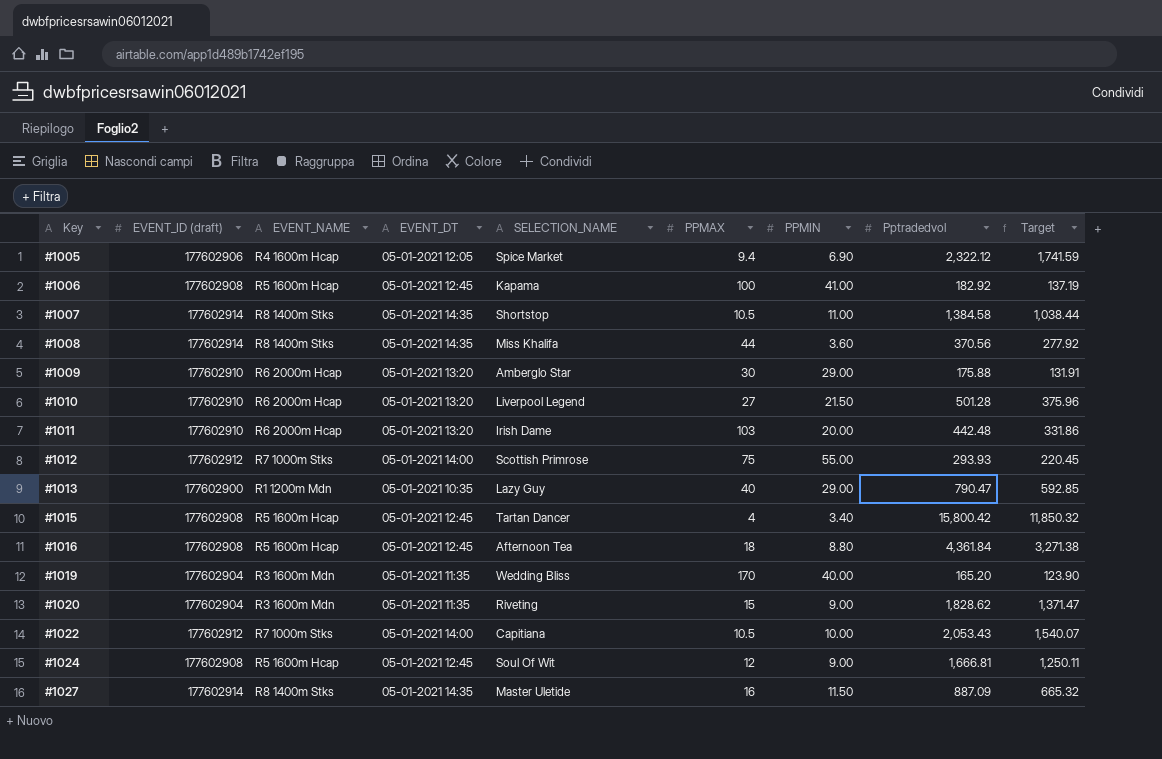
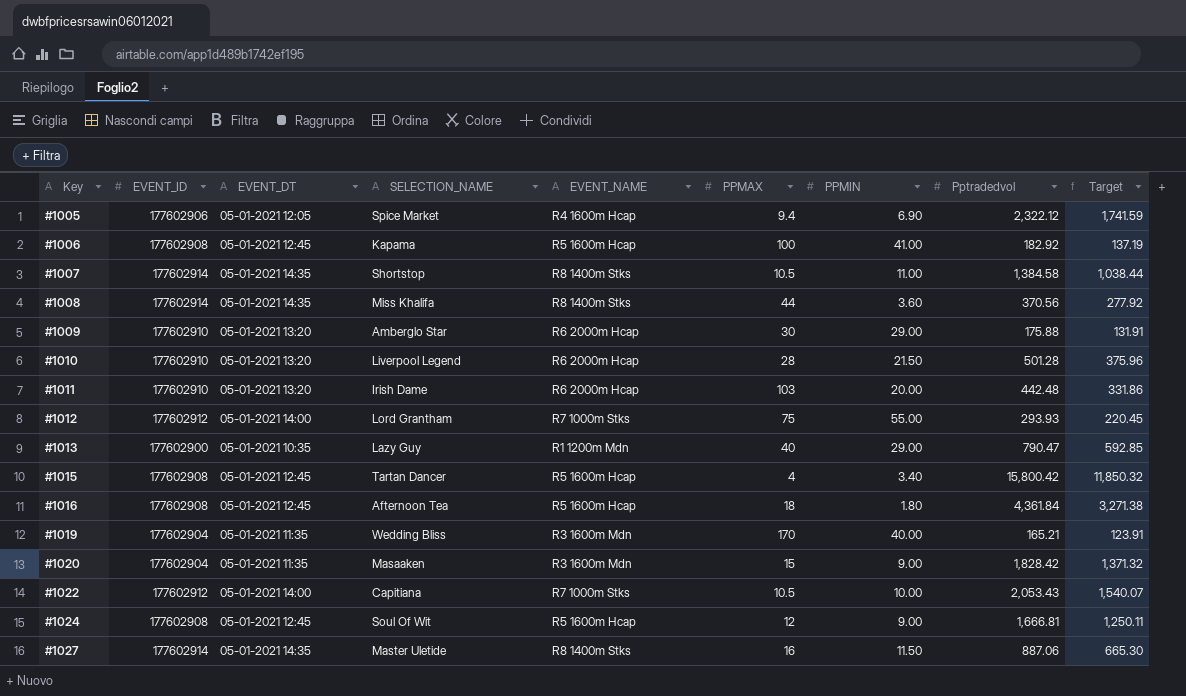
column name: EVENT_ID (draft) -> EVENT_ID
column EVENT_NAME | position: 3 -> 5
#1010 | PPMAX: 27 -> 28
#1012 | SELECTION_NAME: Scottish Primrose -> Lord Grantham
#1016 | PPMIN: 8.80 -> 1.80
#1019 | Pptradedvol: 165.20 -> 165.21
#1019 | Target: 123.90 -> 123.91
#1020 | SELECTION_NAME: Riveting -> Masaaken
#1020 | Pptradedvol: 1,828.62 -> 1,828.42
#1020 | Target: 1,371.47 -> 1,371.32
#1027 | Pptradedvol: 887.09 -> 887.06
#1027 | Target: 665.32 -> 665.30

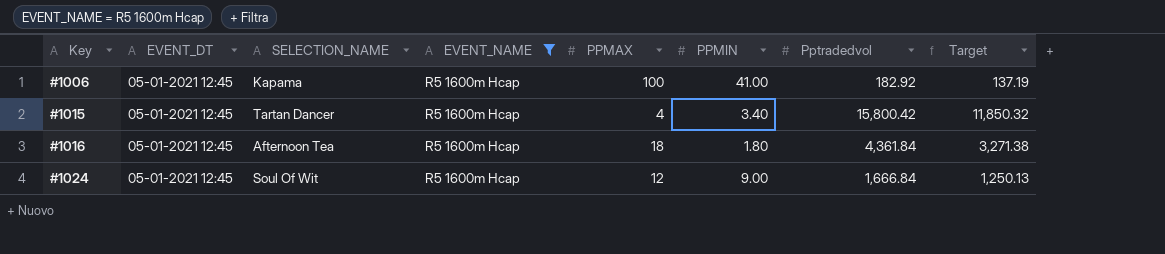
filter: none -> EVENT_NAME = R5 1600m Hcap
column EVENT_ID | position: 2 -> none
#1024 | Pptradedvol: 1,666.81 -> 1,666.84
#1024 | Target: 1,250.11 -> 1,250.13

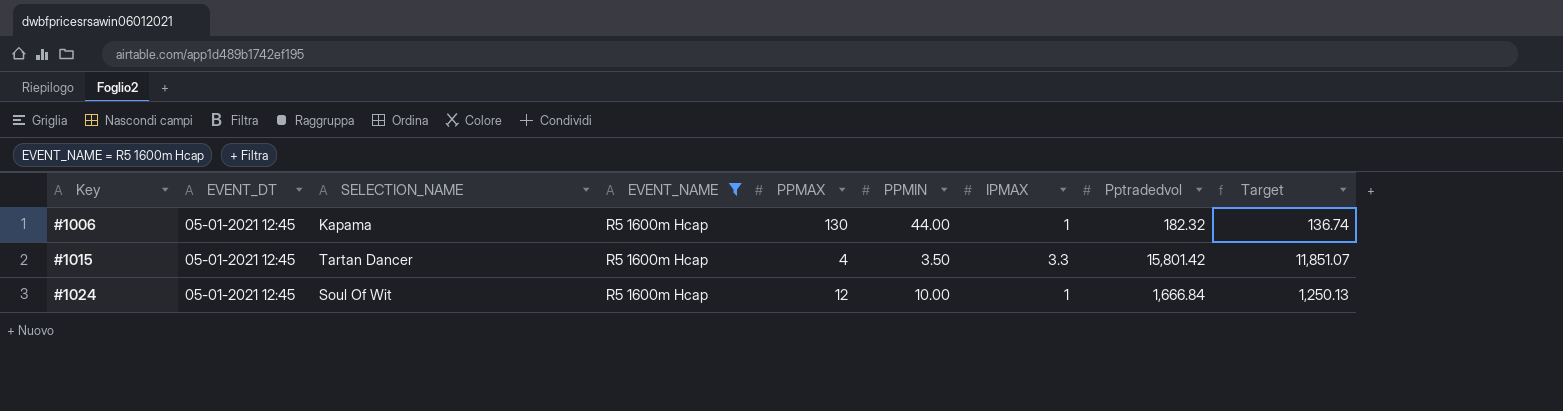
column IPMAX | position: none -> 7
row #1016: 05-01-2021 12:45 | Afternoon Tea | R5 1600m Hcap | 18 | 1.80 | 4,361.84 | 3,271.38 -> none
#1006 | PPMAX: 100 -> 130
#1006 | PPMIN: 41.00 -> 44.00
#1006 | Pptradedvol: 182.92 -> 182.32
#1006 | Target: 137.19 -> 136.74
#1015 | PPMIN: 3.40 -> 3.50
#1015 | Pptradedvol: 15,800.42 -> 15,801.42
#1015 | Target: 11,850.32 -> 11,851.07
#1024 | PPMIN: 9.00 -> 10.00

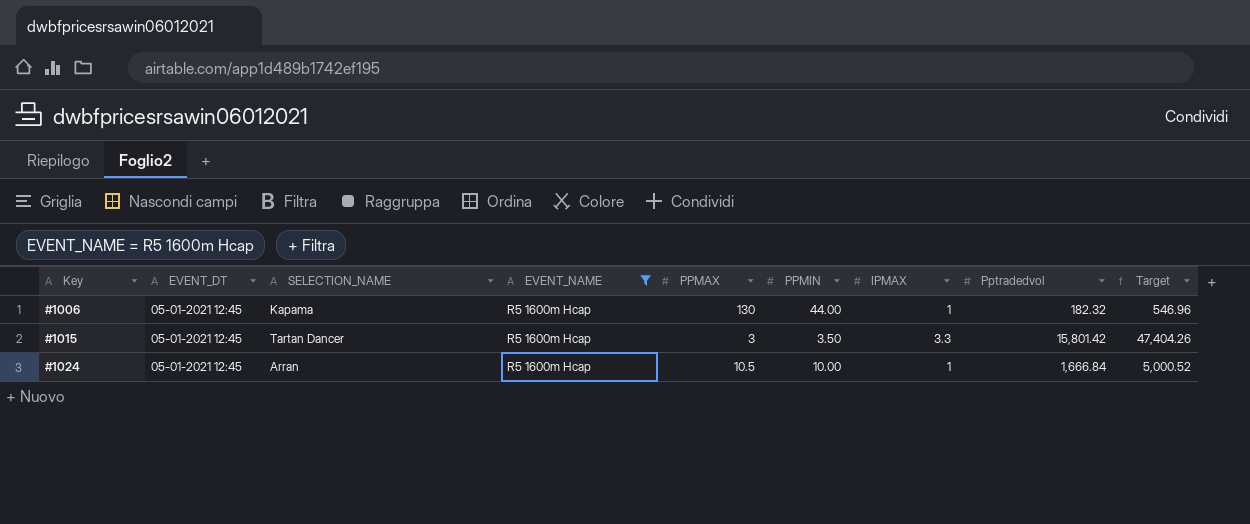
column Target | formula: [Pptradedvol] * 0.75 -> [Pptradedvol] * 3
#1015 | PPMAX: 4 -> 3
#1024 | SELECTION_NAME: Soul Of Wit -> Arran
#1024 | PPMAX: 12 -> 10.5

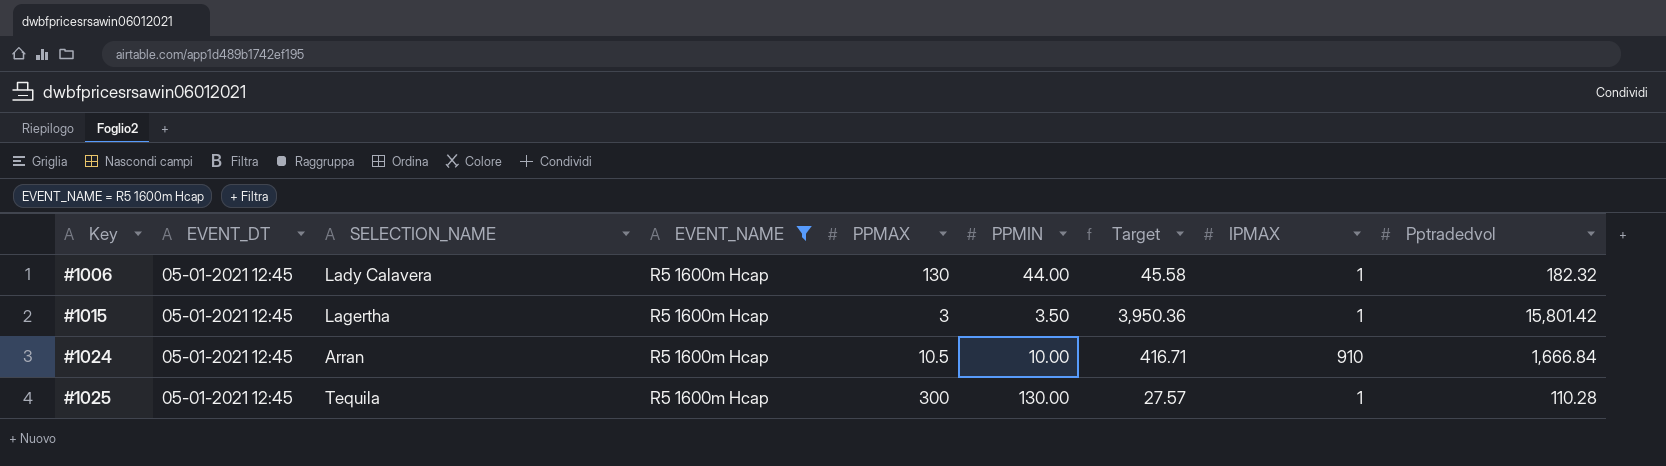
column Target | formula: [Pptradedvol] * 3 -> [Pptradedvol] * 0.25
column Target | position: 9 -> 7
#1006 | SELECTION_NAME: Kapama -> Lady Calavera
#1015 | SELECTION_NAME: Tartan Dancer -> Lagertha
#1015 | IPMAX: 3.3 -> 1
#1024 | IPMAX: 1 -> 910
row #1025: none -> 05-01-2021 12:45 | Tequila | R5 1600m Hcap | 300 | 130.00 | 27.57 | 1 | 110.28

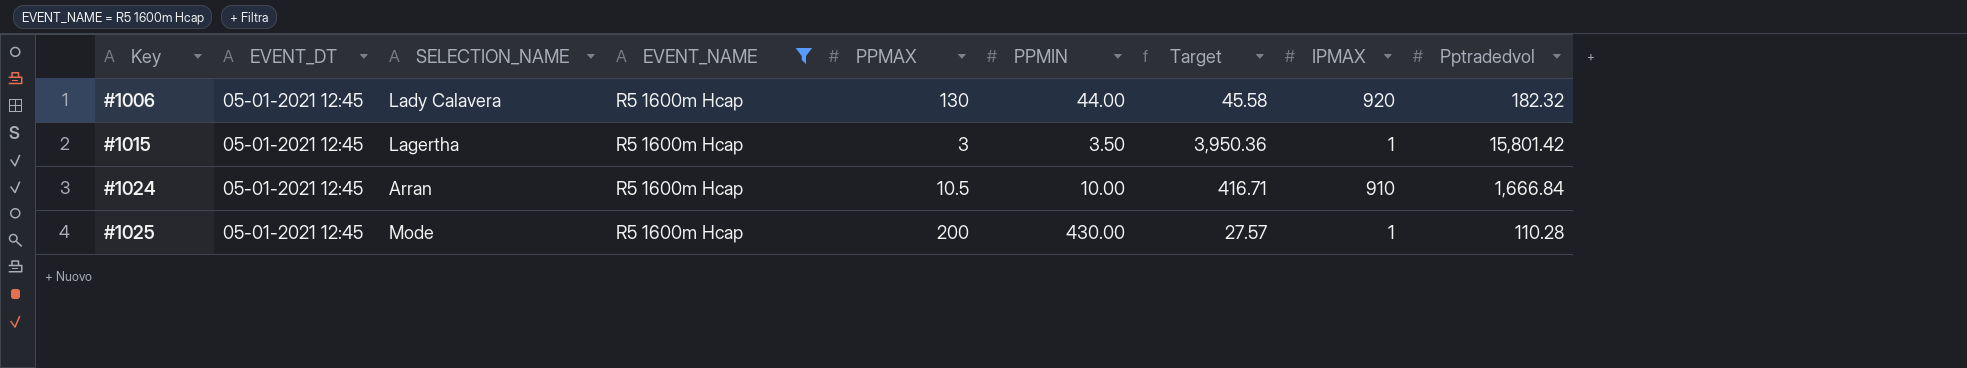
#1006 | IPMAX: 1 -> 920
#1025 | SELECTION_NAME: Tequila -> Mode
#1025 | PPMAX: 300 -> 200
#1025 | PPMIN: 130.00 -> 430.00

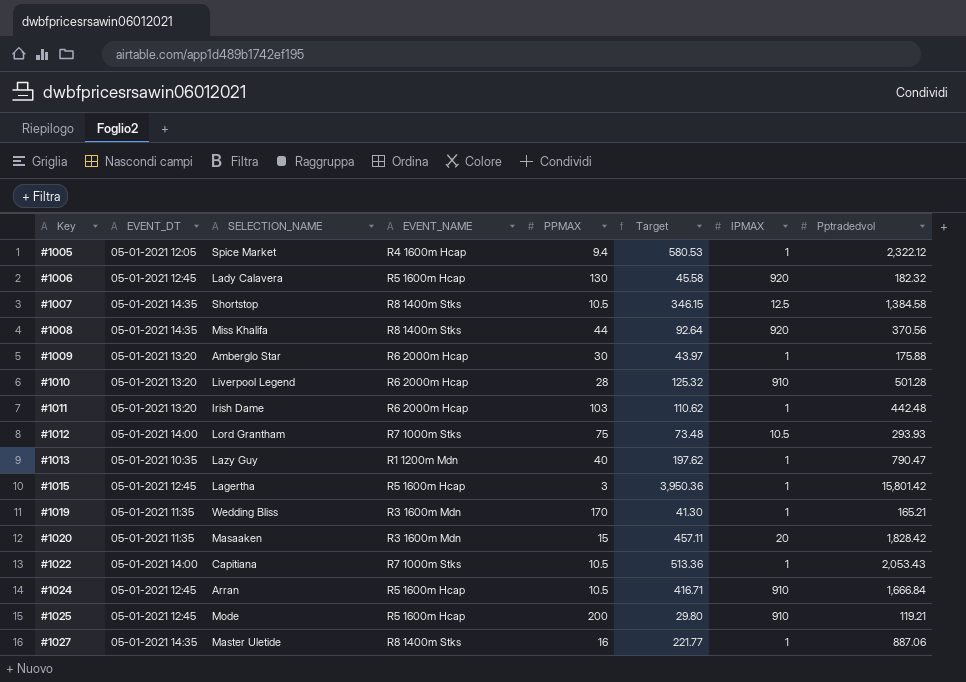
filter: EVENT_NAME = R5 1600m Hcap -> none
column PPMIN | position: 6 -> none
#1025 | Target: 27.57 -> 29.80
#1025 | IPMAX: 1 -> 910
#1025 | Pptradedvol: 110.28 -> 119.21

